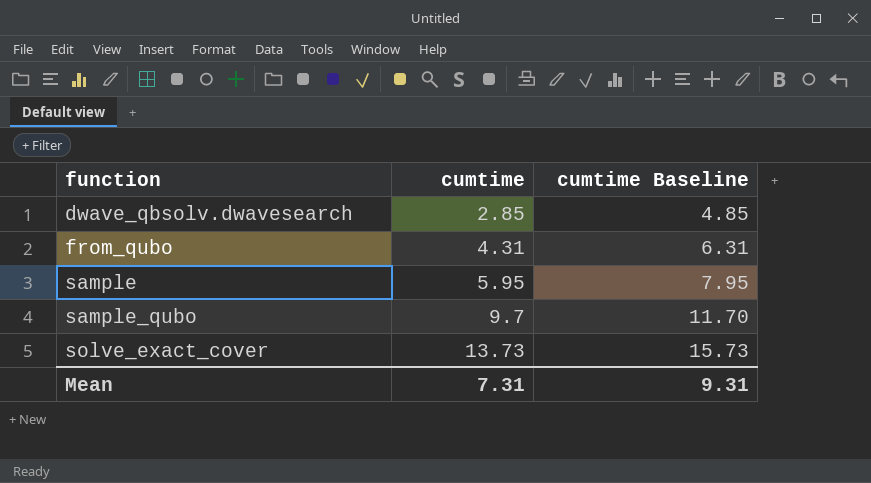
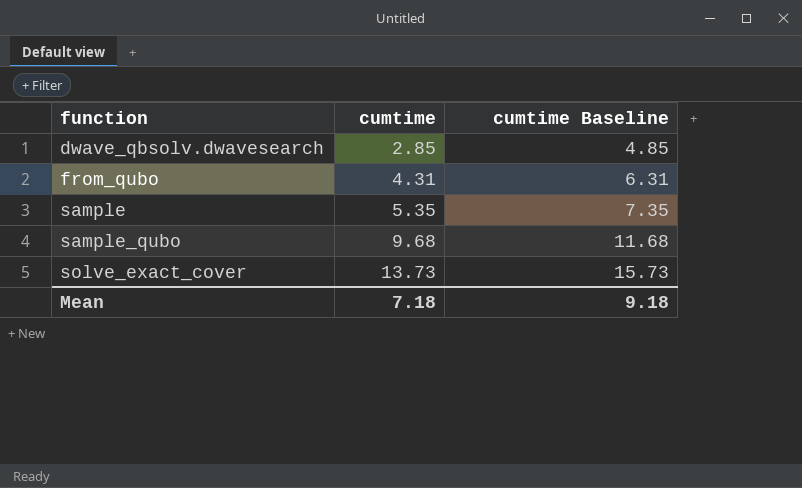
sample | cumtime: 5.95 -> 5.35
sample | cumtime Baseline: 7.95 -> 7.35
sample_qubo | cumtime: 9.7 -> 9.68
sample_qubo | cumtime Baseline: 11.70 -> 11.68
Mean | cumtime: 7.31 -> 7.18
Mean | cumtime Baseline: 9.31 -> 9.18

